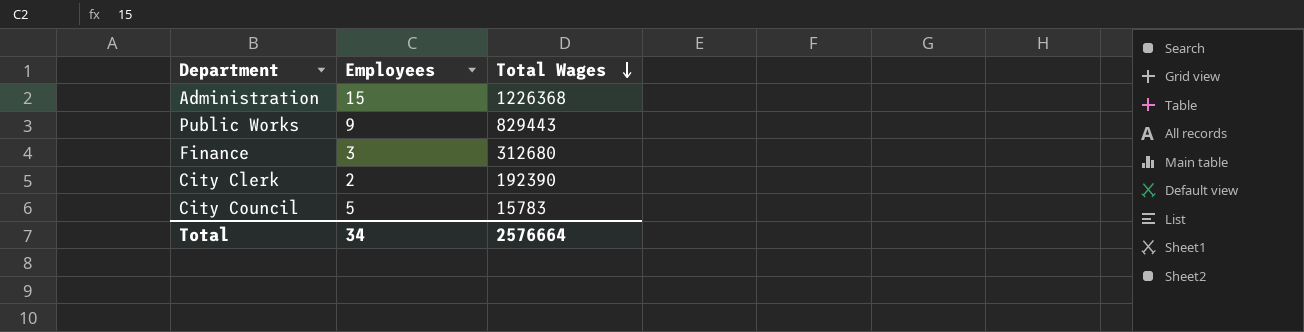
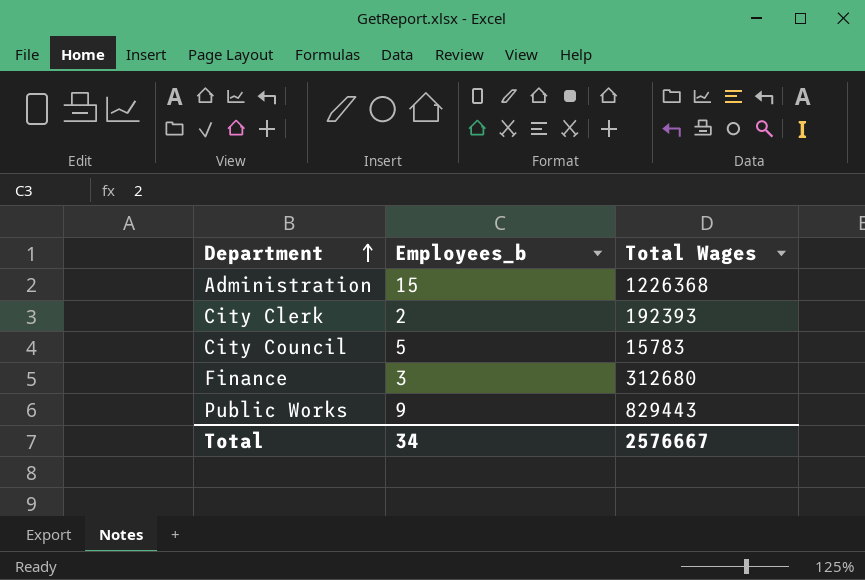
row order: Total Wages descending -> Department ascending
column name: Employees -> Employees_b
City Clerk | Total Wages: 192390 -> 192393
Total | Total Wages: 2576664 -> 2576667

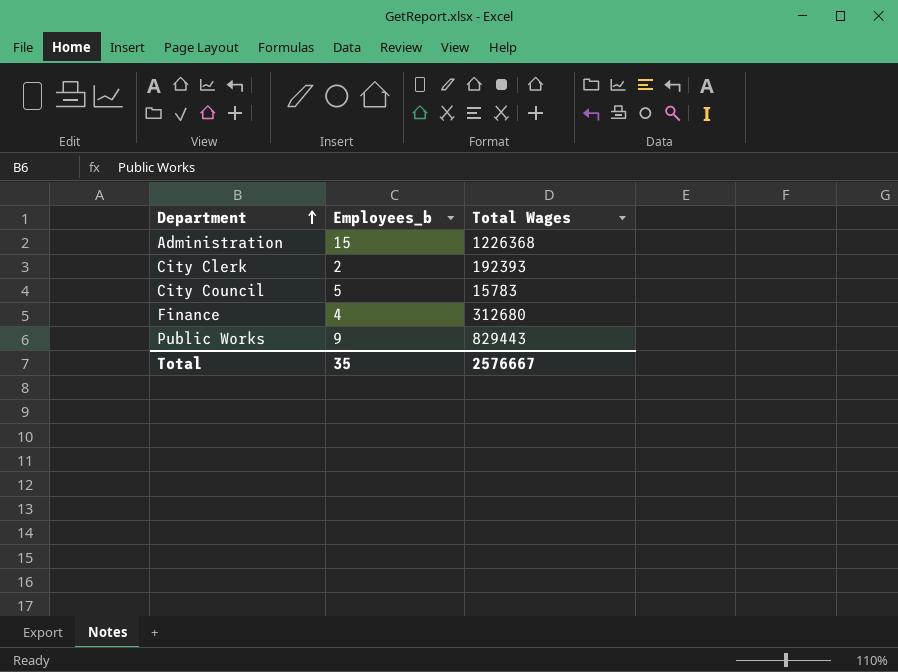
Finance | Employees_b: 3 -> 4
Total | Employees_b: 34 -> 35

